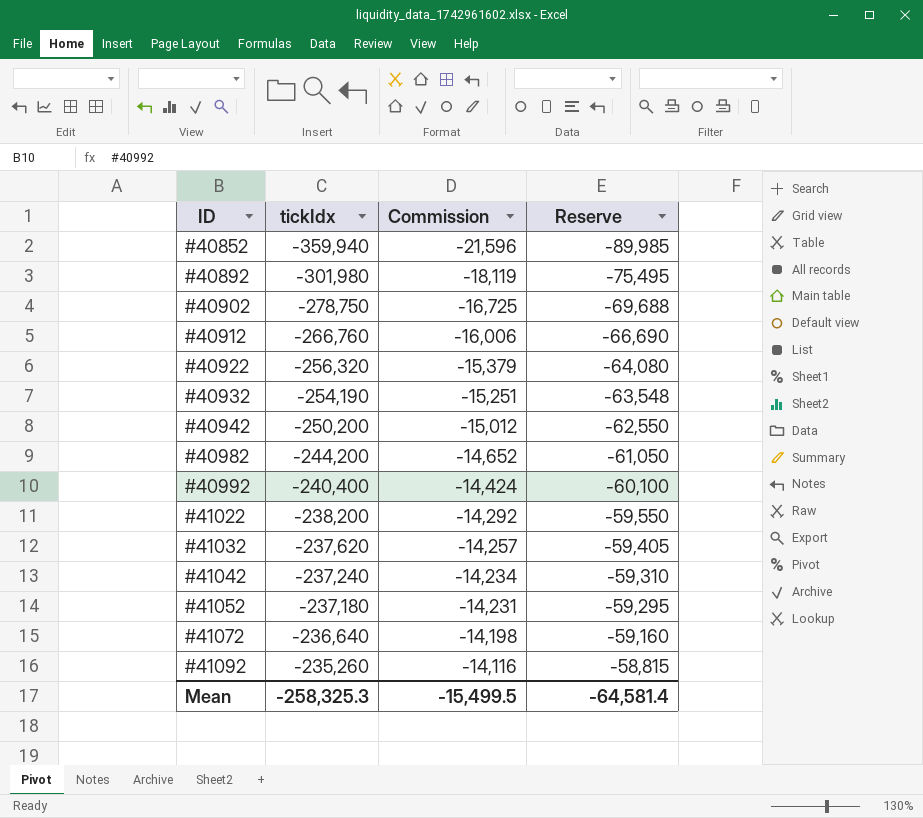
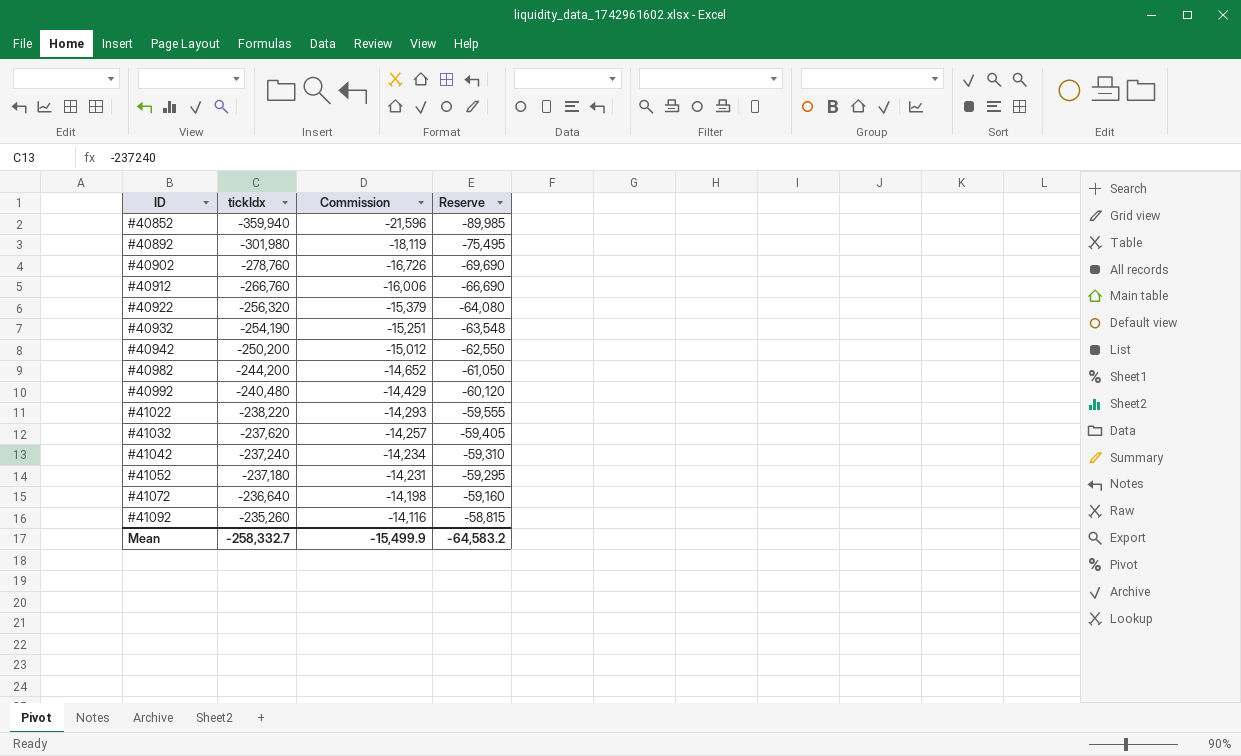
#40902 | tickIdx: -278,750 -> -278,760
#40902 | Commission: -16,725 -> -16,726
#40902 | Reserve: -69,688 -> -69,690
#40992 | tickIdx: -240,400 -> -240,480
#40992 | Commission: -14,424 -> -14,429
#40992 | Reserve: -60,100 -> -60,120
#41022 | tickIdx: -238,200 -> -238,220
#41022 | Commission: -14,292 -> -14,293
#41022 | Reserve: -59,550 -> -59,555
Mean | tickIdx: -258,325.3 -> -258,332.7
Mean | Commission: -15,499.5 -> -15,499.9
Mean | Reserve: -64,581.4 -> -64,583.2

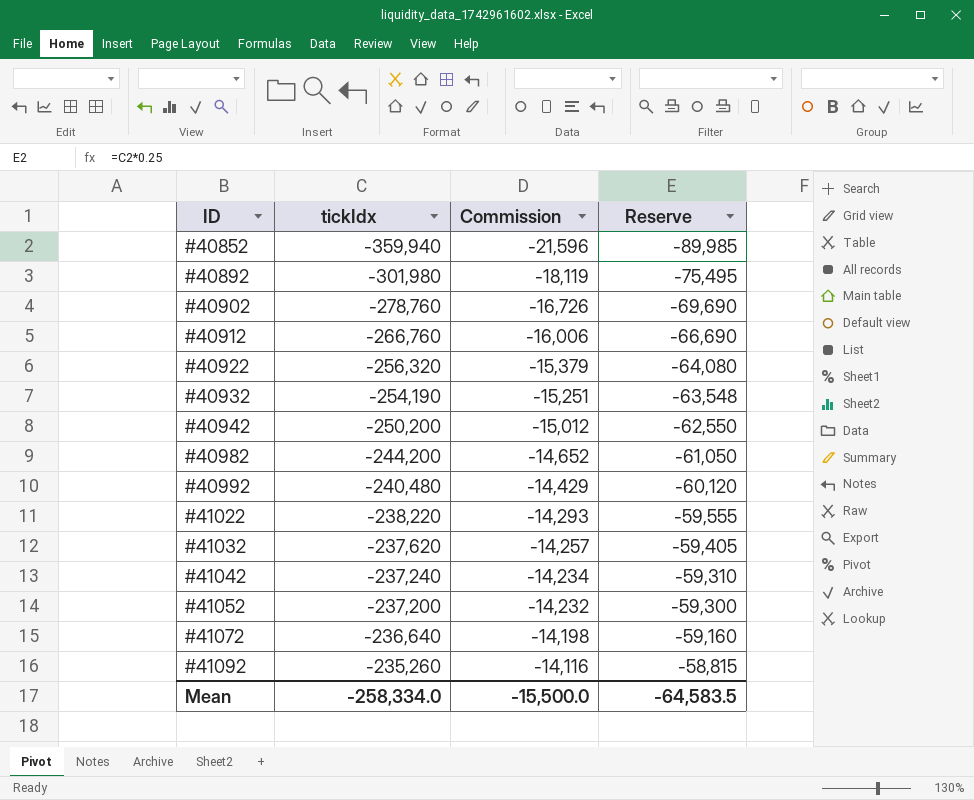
#41052 | tickIdx: -237,180 -> -237,200
#41052 | Commission: -14,231 -> -14,232
#41052 | Reserve: -59,295 -> -59,300
Mean | tickIdx: -258,332.7 -> -258,334.0
Mean | Commission: -15,499.9 -> -15,500.0
Mean | Reserve: -64,583.2 -> -64,583.5

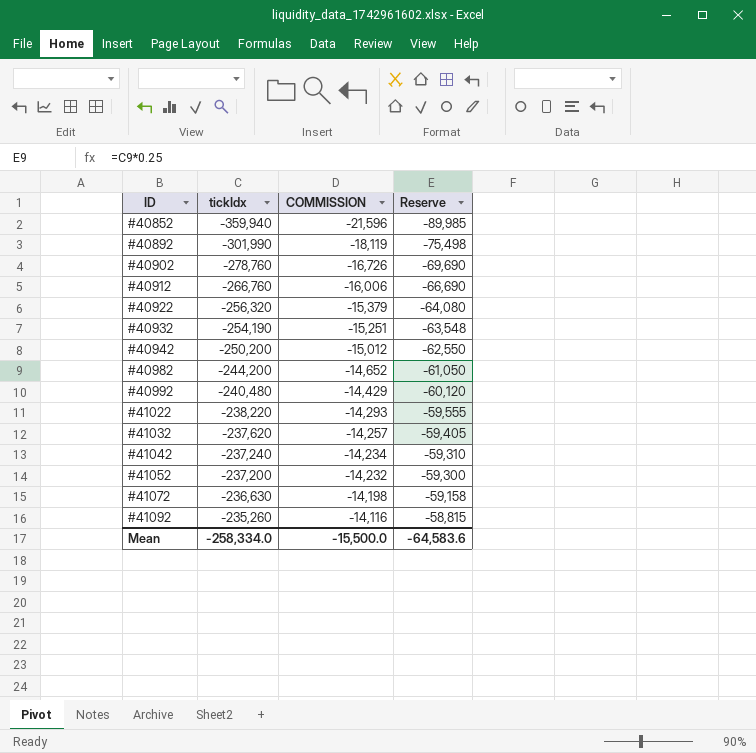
column name: Commission -> COMMISSION
#40892 | tickIdx: -301,980 -> -301,990
#40892 | Reserve: -75,495 -> -75,498
#41072 | tickIdx: -236,640 -> -236,630
#41072 | Reserve: -59,160 -> -59,158
Mean | Reserve: -64,583.5 -> -64,583.6

